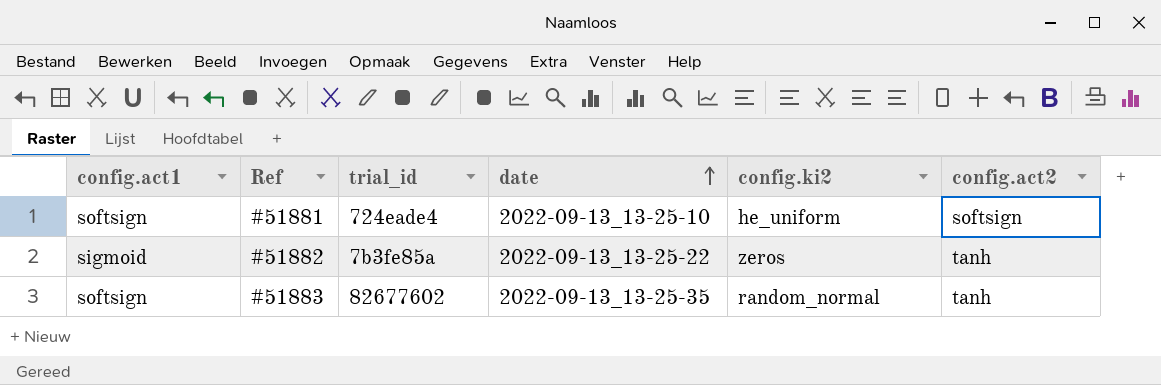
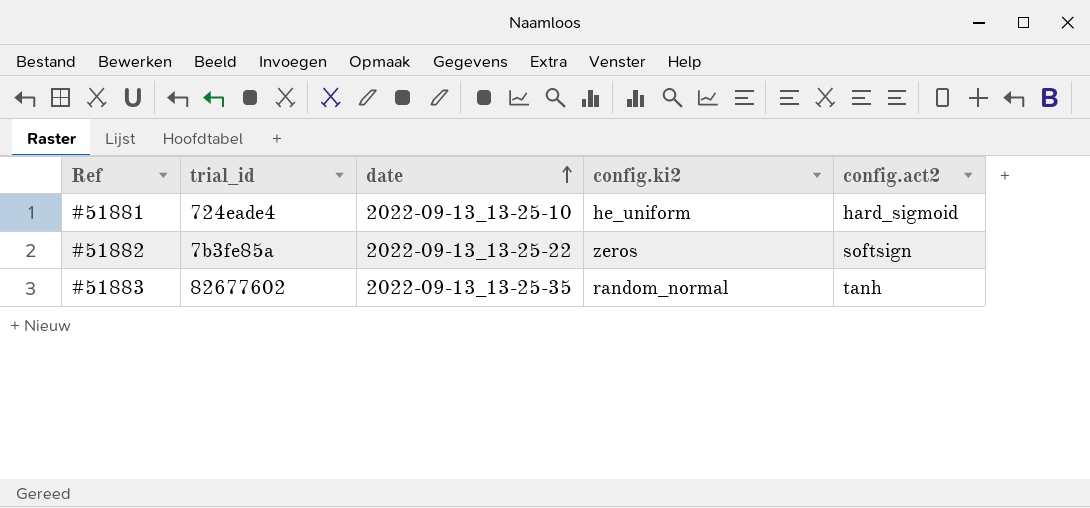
column config.act1 | position: 1 -> none
#51881 | config.act2: softsign -> hard_sigmoid
#51882 | config.act2: tanh -> softsign

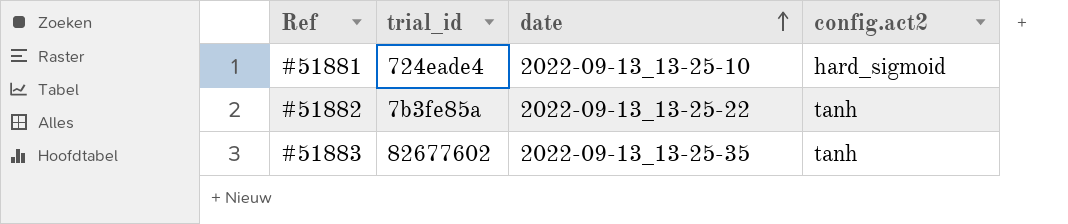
column config.ki2 | position: 4 -> none
#51882 | config.act2: softsign -> tanh

